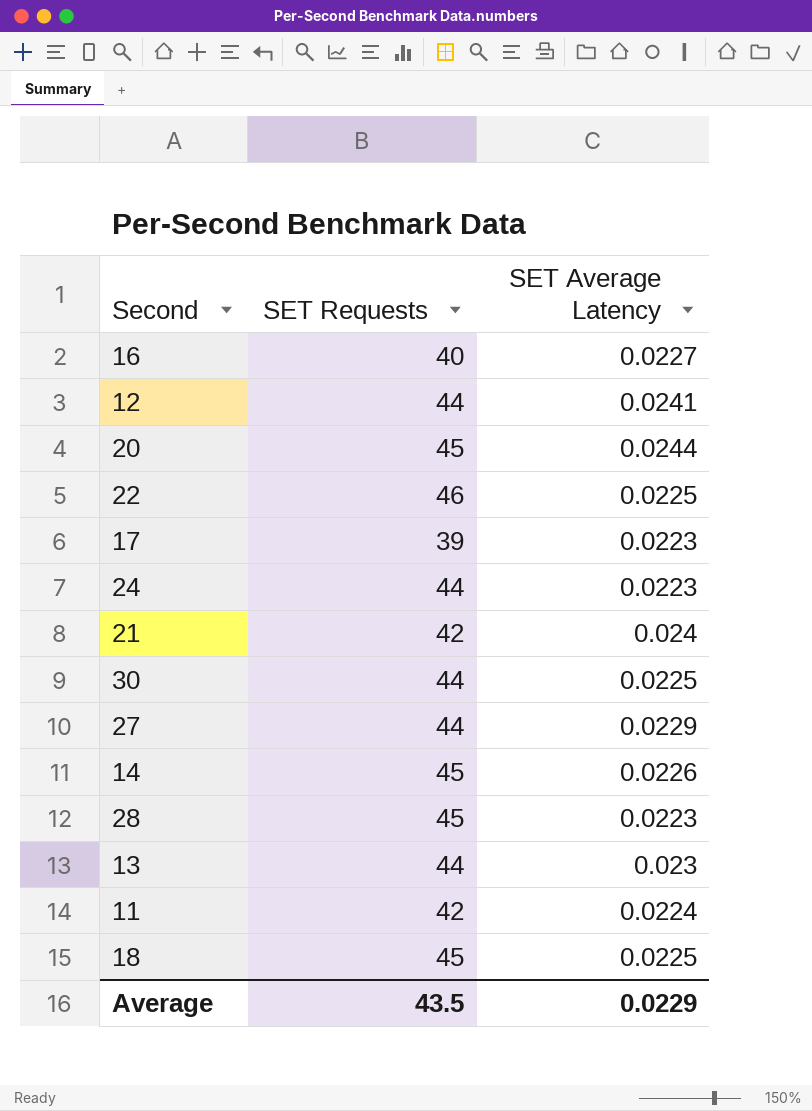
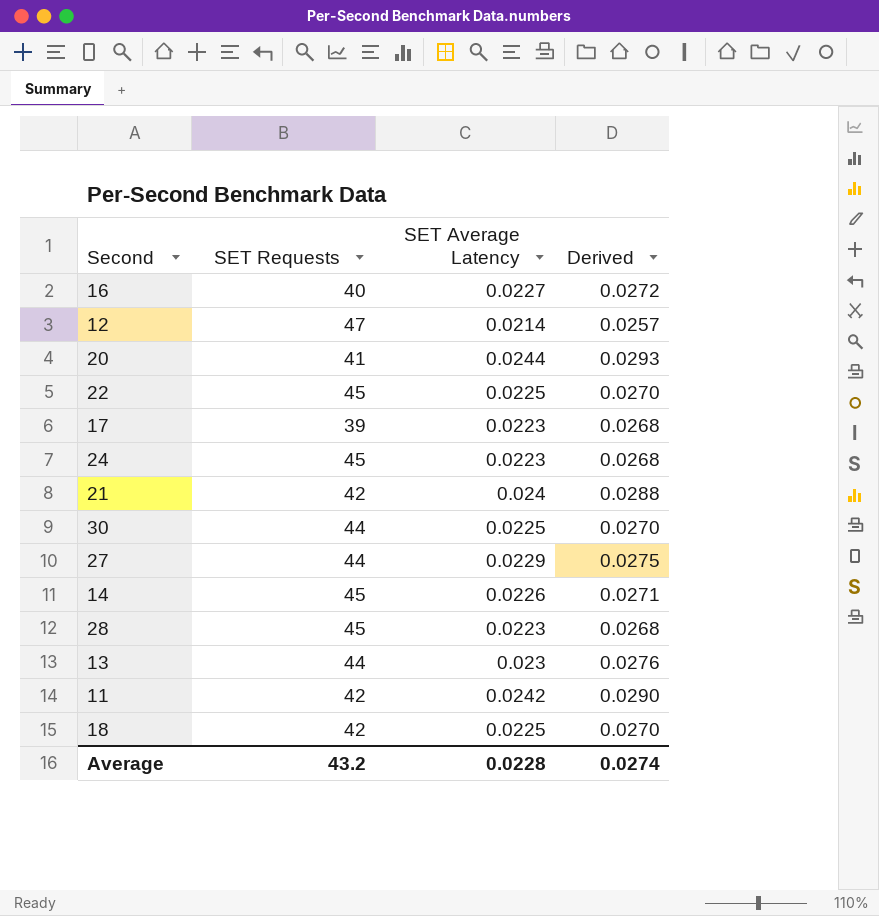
column Derived | formula: none -> [SET Average Latency] * 1.2
12 | SET Requests: 44 -> 47
12 | SET Average Latency: 0.0241 -> 0.0214
20 | SET Requests: 45 -> 41
22 | SET Requests: 46 -> 45
24 | SET Requests: 44 -> 45
11 | SET Average Latency: 0.0224 -> 0.0242
18 | SET Requests: 45 -> 42
Average | SET Requests: 43.5 -> 43.2
Average | SET Average Latency: 0.0229 -> 0.0228

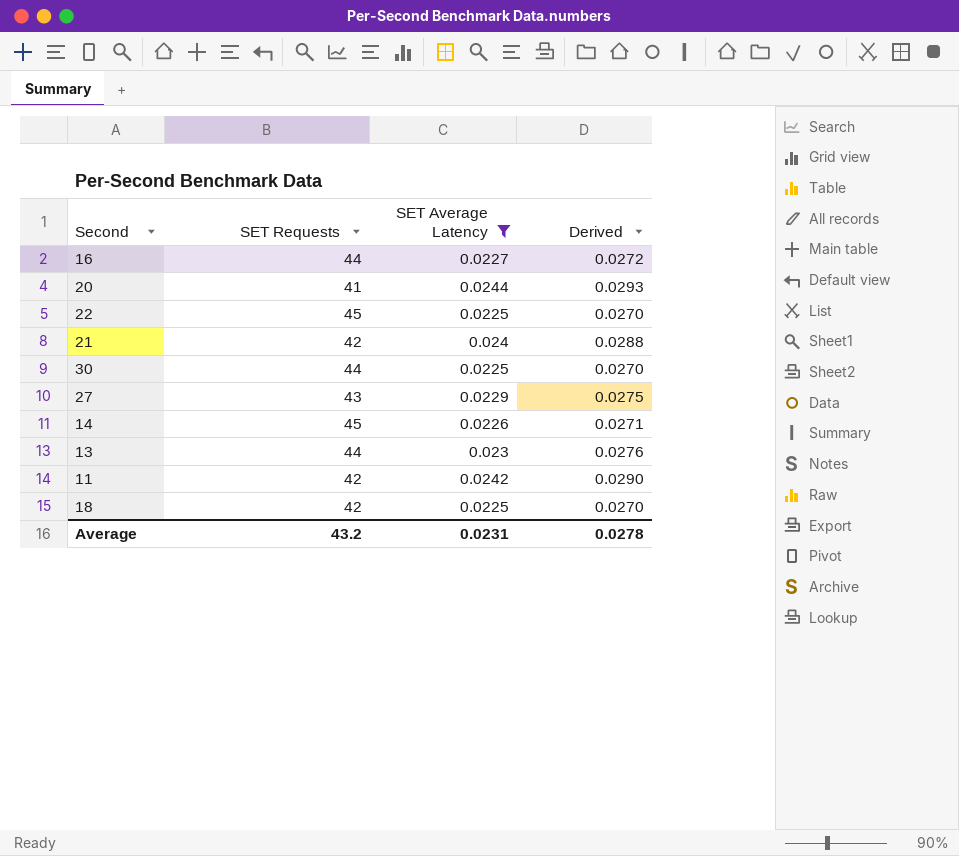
filter: none -> SET Average Latency >= 0.0225
16 | SET Requests: 40 -> 44
27 | SET Requests: 44 -> 43
Average | SET Average Latency: 0.0228 -> 0.0231
Average | Derived: 0.0274 -> 0.0278

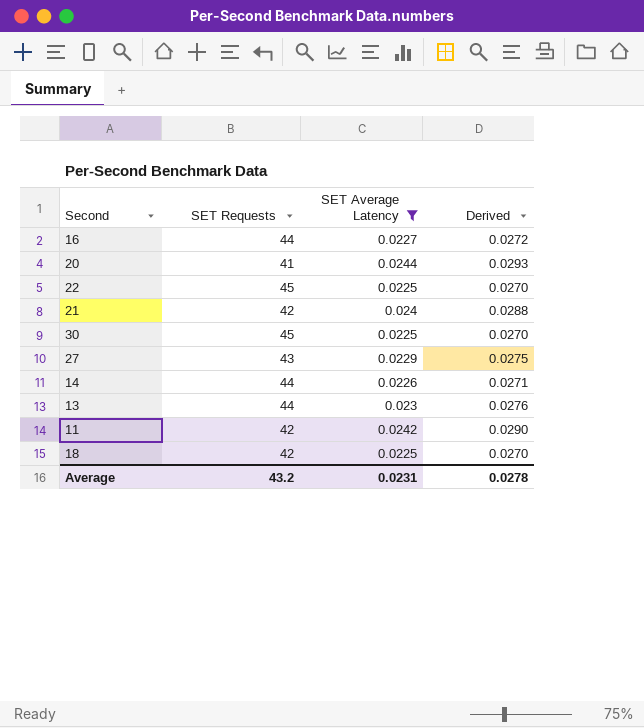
30 | SET Requests: 44 -> 45
14 | SET Requests: 45 -> 44

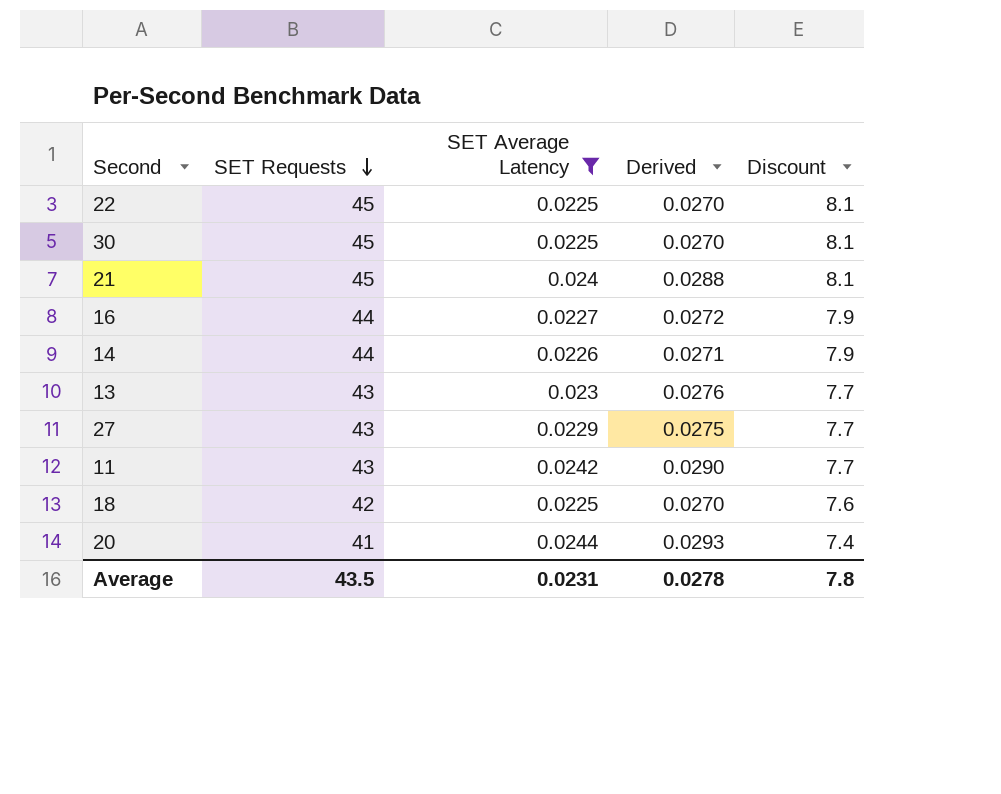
row order: none -> SET Requests descending
column Discount | formula: none -> [SET Requests] * 0.18
21 | SET Requests: 42 -> 45
13 | SET Requests: 44 -> 43
11 | SET Requests: 42 -> 43
Average | SET Requests: 43.2 -> 43.5

